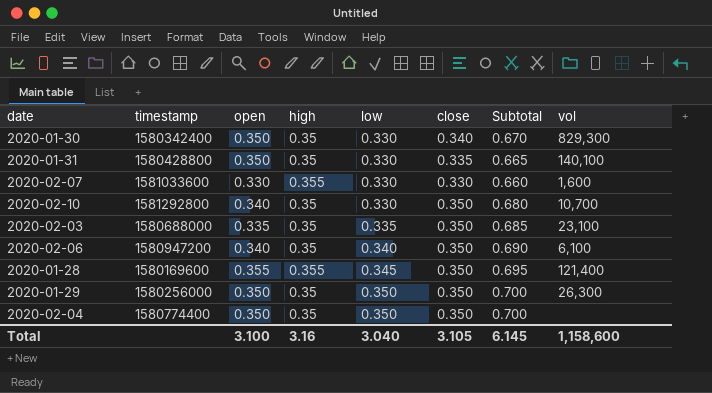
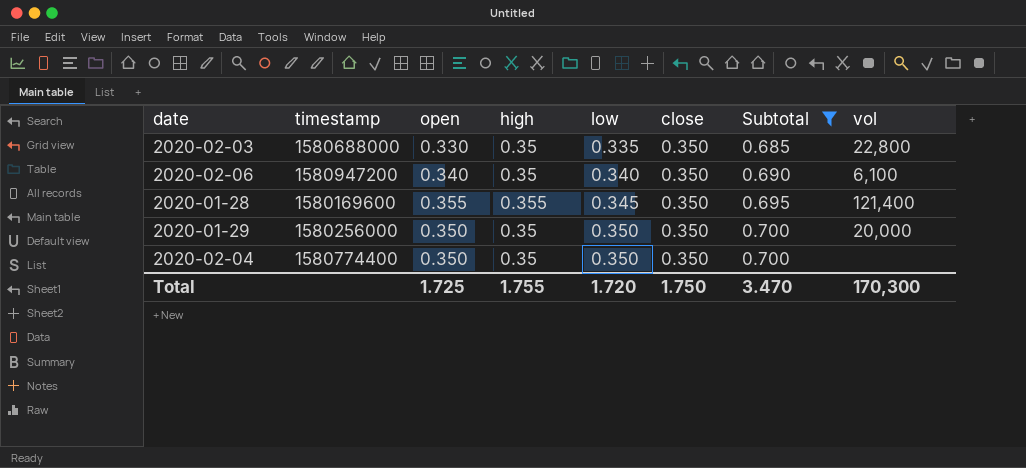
filter: none -> Subtotal >= 0.685
2020-02-03 | open: 0.335 -> 0.330
2020-02-03 | vol: 23,100 -> 22,800
2020-01-29 | vol: 26,300 -> 20,000
Total | open: 3.100 -> 1.725
Total | high: 3.16 -> 1.755
Total | low: 3.040 -> 1.720
Total | close: 3.105 -> 1.750
Total | Subtotal: 6.145 -> 3.470
Total | vol: 1,158,600 -> 170,300

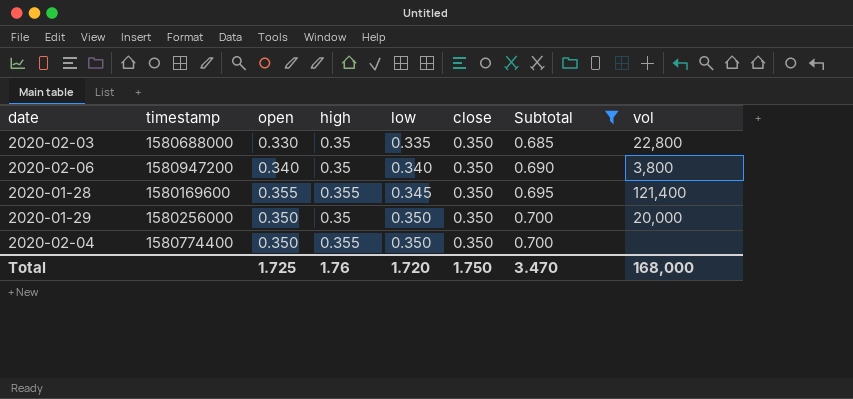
2020-02-06 | vol: 6,100 -> 3,800
2020-02-04 | high: 0.35 -> 0.355
Total | high: 1.755 -> 1.76
Total | vol: 170,300 -> 168,000

